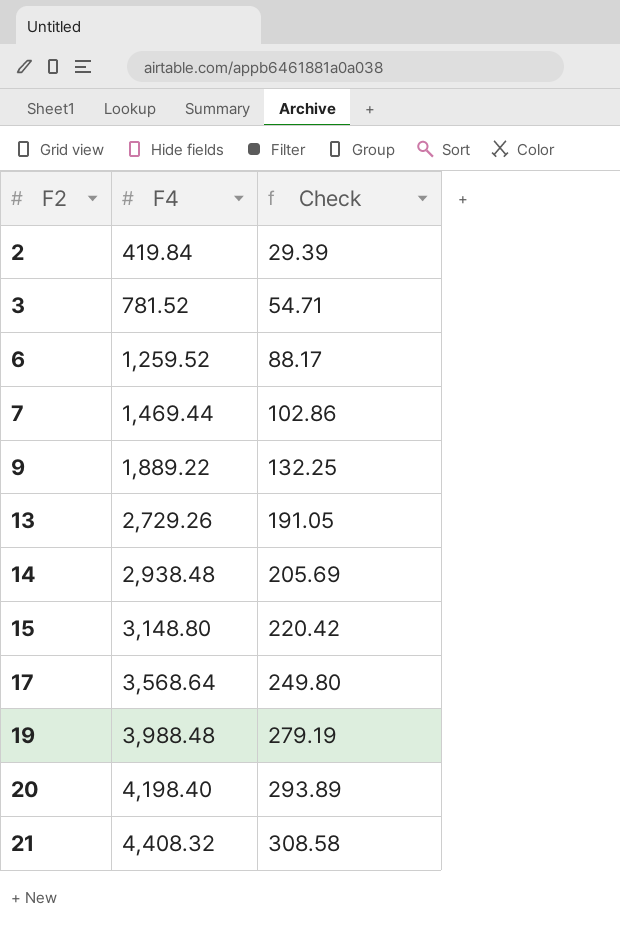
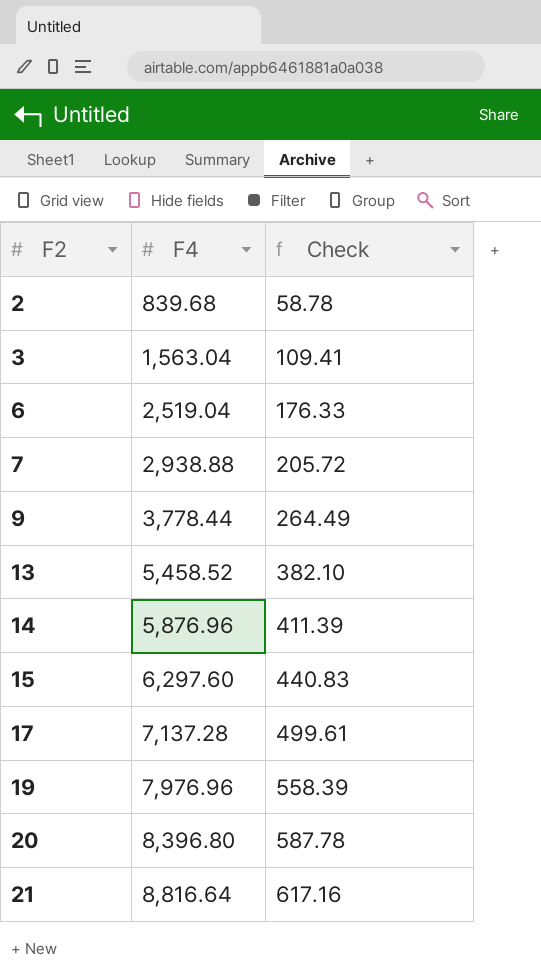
2 | F4: 419.84 -> 839.68
2 | Check: 29.39 -> 58.78
3 | F4: 781.52 -> 1,563.04
3 | Check: 54.71 -> 109.41
6 | F4: 1,259.52 -> 2,519.04
6 | Check: 88.17 -> 176.33
7 | F4: 1,469.44 -> 2,938.88
7 | Check: 102.86 -> 205.72
9 | F4: 1,889.22 -> 3,778.44
9 | Check: 132.25 -> 264.49
13 | F4: 2,729.26 -> 5,458.52
13 | Check: 191.05 -> 382.10
14 | F4: 2,938.48 -> 5,876.96
14 | Check: 205.69 -> 411.39
15 | F4: 3,148.80 -> 6,297.60
15 | Check: 220.42 -> 440.83
17 | F4: 3,568.64 -> 7,137.28
17 | Check: 249.80 -> 499.61
19 | F4: 3,988.48 -> 7,976.96
19 | Check: 279.19 -> 558.39
20 | F4: 4,198.40 -> 8,396.80
20 | Check: 293.89 -> 587.78
21 | F4: 4,408.32 -> 8,816.64
21 | Check: 308.58 -> 617.16

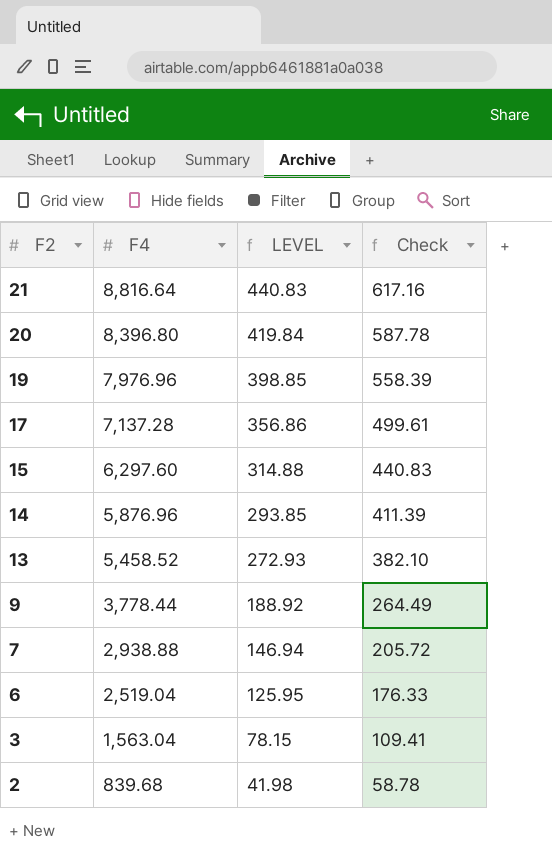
row order: F2 ascending -> F2 descending
column LEVEL | formula: none -> [F4] * 0.05

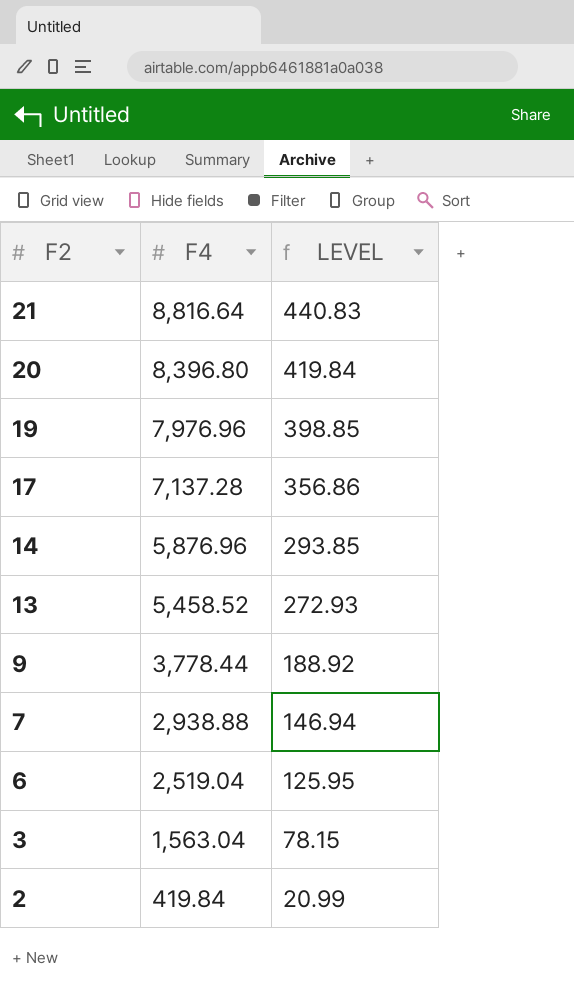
column Check | formula: [F4] * 0.07 -> none
row 15: 6,297.60 | 314.88 | 440.83 -> none
2 | F4: 839.68 -> 419.84
2 | LEVEL: 41.98 -> 20.99

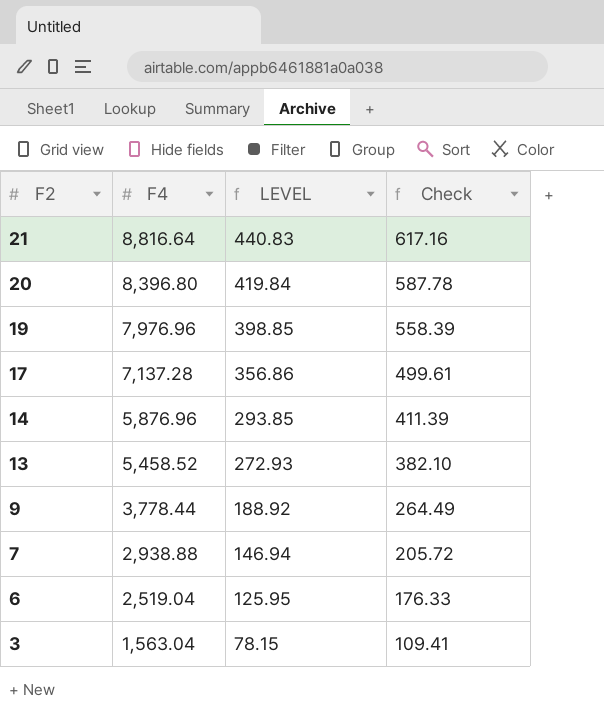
column Check | formula: none -> [F4] * 0.07
row 2: 419.84 | 20.99 -> none

